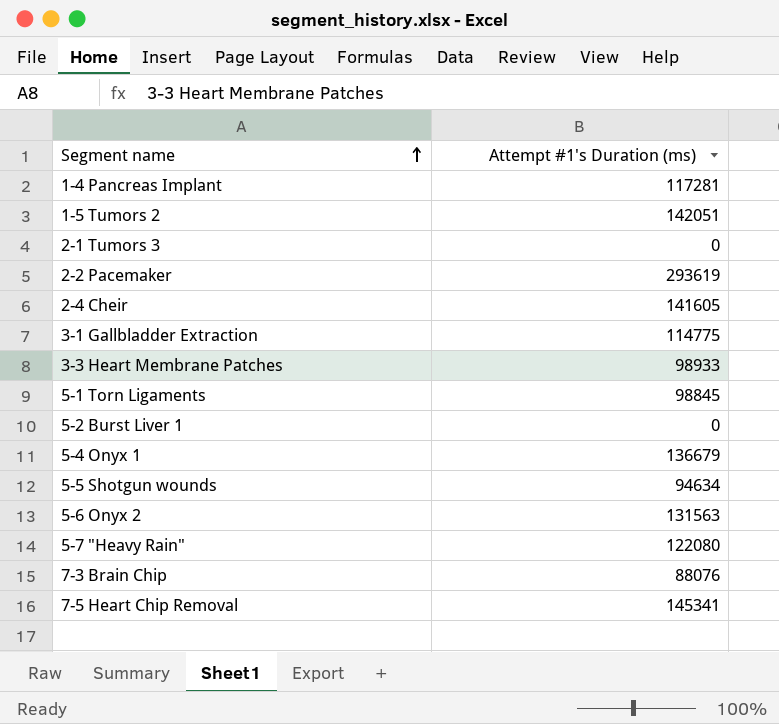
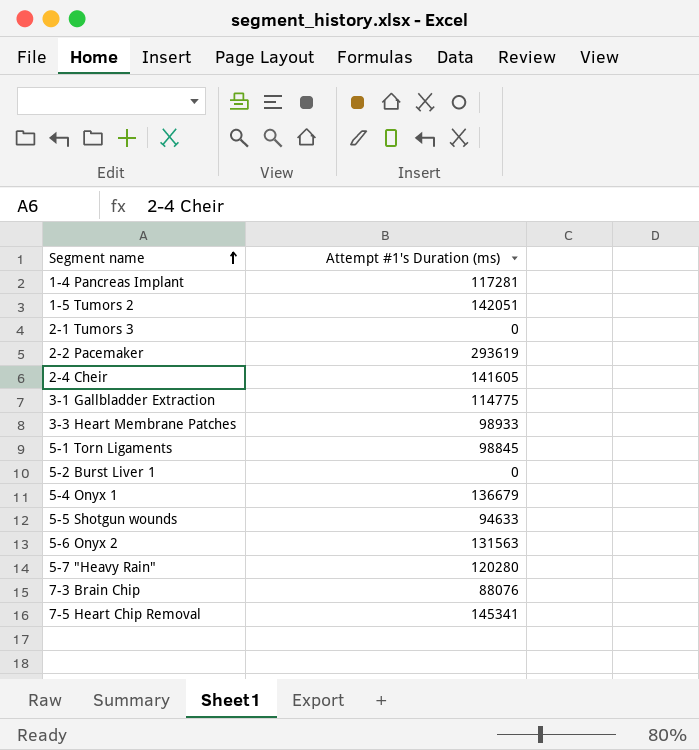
5-5 Shotgun wounds | Attempt #1's Duration (ms): 94634 -> 94633
5-7 "Heavy Rain" | Attempt #1's Duration (ms): 122080 -> 120280

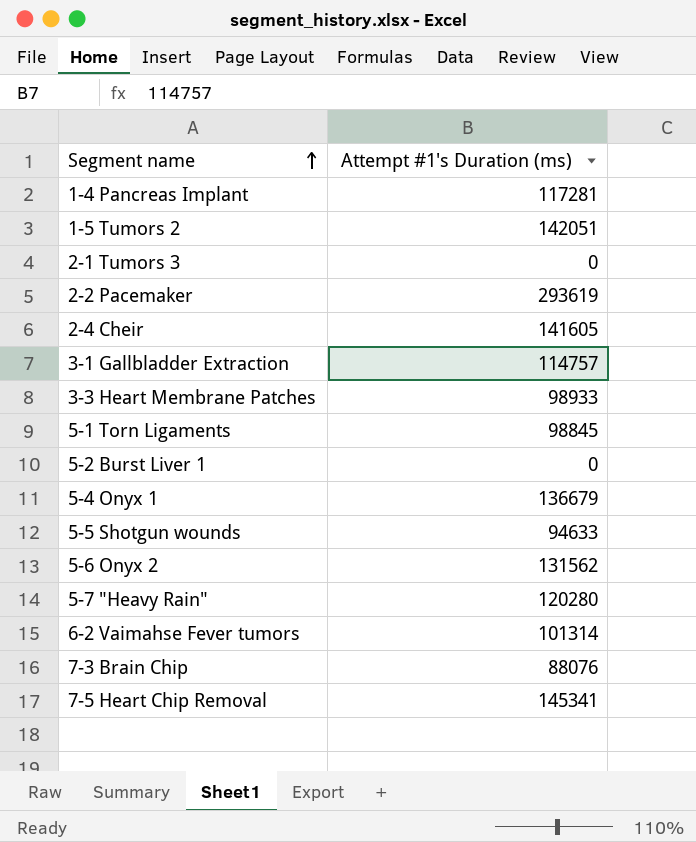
3-1 Gallbladder Extraction | Attempt #1's Duration (ms): 114775 -> 114757
5-6 Onyx 2 | Attempt #1's Duration (ms): 131563 -> 131562
row 6-2 Vaimahse Fever tumors: none -> 101314

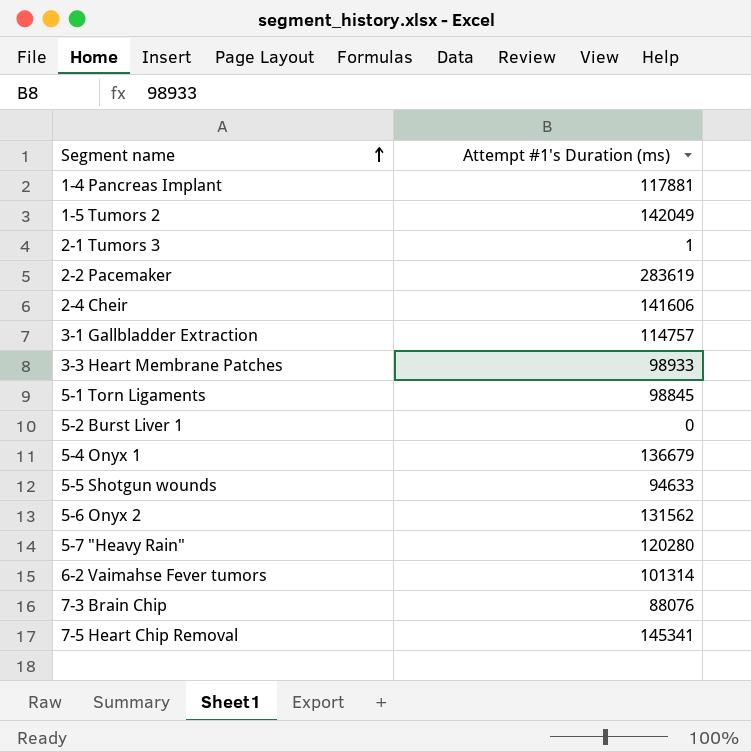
1-4 Pancreas Implant | Attempt #1's Duration (ms): 117281 -> 117881
1-5 Tumors 2 | Attempt #1's Duration (ms): 142051 -> 142049
2-1 Tumors 3 | Attempt #1's Duration (ms): 0 -> 1
2-2 Pacemaker | Attempt #1's Duration (ms): 293619 -> 283619
2-4 Cheir | Attempt #1's Duration (ms): 141605 -> 141606

